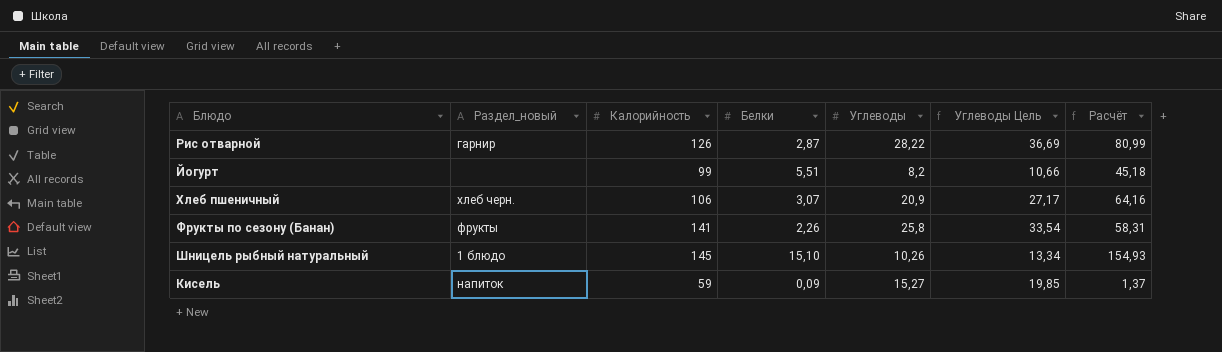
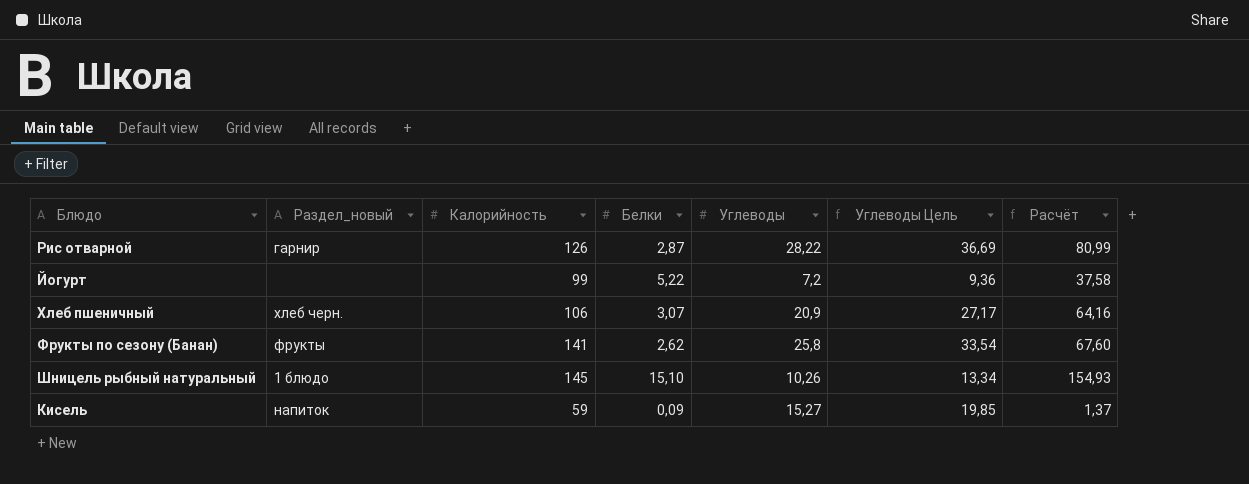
Йогурт | Белки: 5,51 -> 5,22
Йогурт | Углеводы: 8,2 -> 7,2
Йогурт | Углеводы Цель: 10,66 -> 9,36
Йогурт | Расчёт: 45,18 -> 37,58
Фрукты по сезону (Банан) | Белки: 2,26 -> 2,62
Фрукты по сезону (Банан) | Расчёт: 58,31 -> 67,60

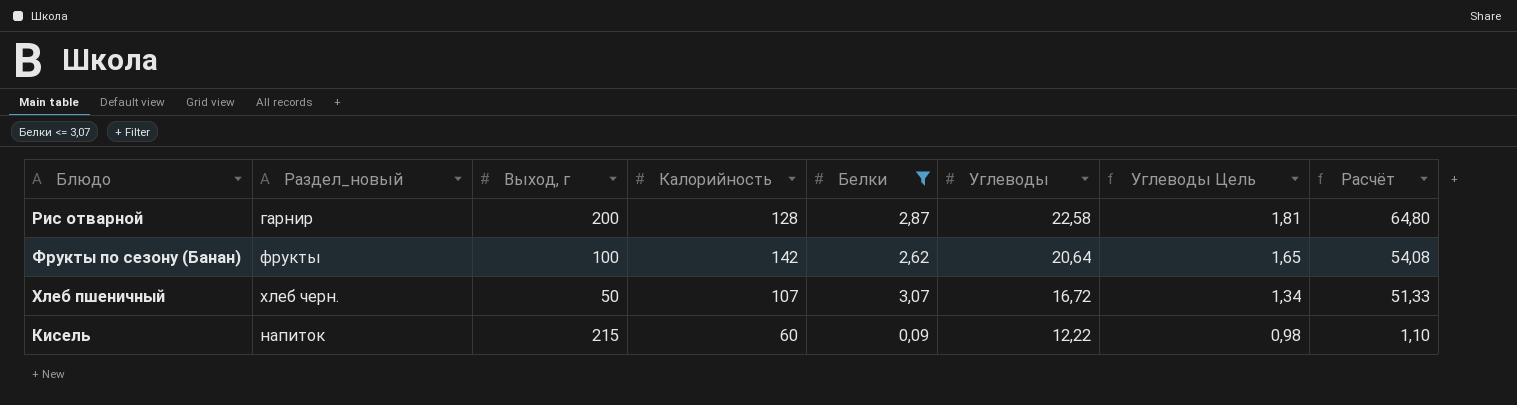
filter: none -> Белки <= 3,07
row order: none -> Углеводы descending
column Выход, г | position: none -> 3
column Углеводы Цель | formula: [Углеводы] * 1,3 -> [Углеводы] * 0,08
Рис отварной | Калорийность: 126 -> 128
Рис отварной | Углеводы: 28,22 -> 22,58
Рис отварной | Расчёт: 80,99 -> 64,80
Фрукты по сезону (Банан) | Калорийность: 141 -> 142
Фрукты по сезону (Банан) | Углеводы: 25,8 -> 20,64
Фрукты по сезону (Банан) | Расчёт: 67,60 -> 54,08
Хлеб пшеничный | Калорийность: 106 -> 107
Хлеб пшеничный | Углеводы: 20,9 -> 16,72
Хлеб пшеничный | Расчёт: 64,16 -> 51,33
Кисель | Калорийность: 59 -> 60
Кисель | Углеводы: 15,27 -> 12,22
Кисель | Расчёт: 1,37 -> 1,10

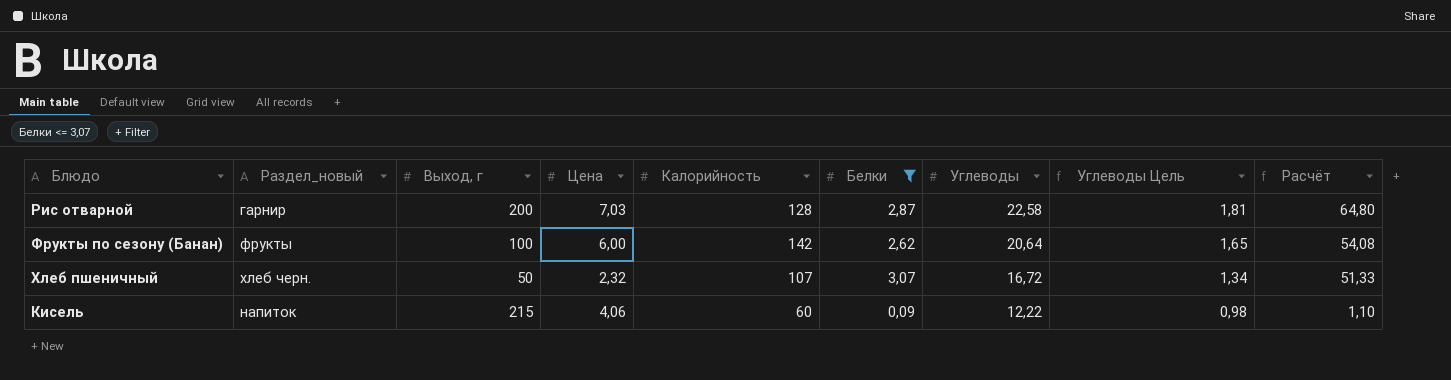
column Цена | position: none -> 4

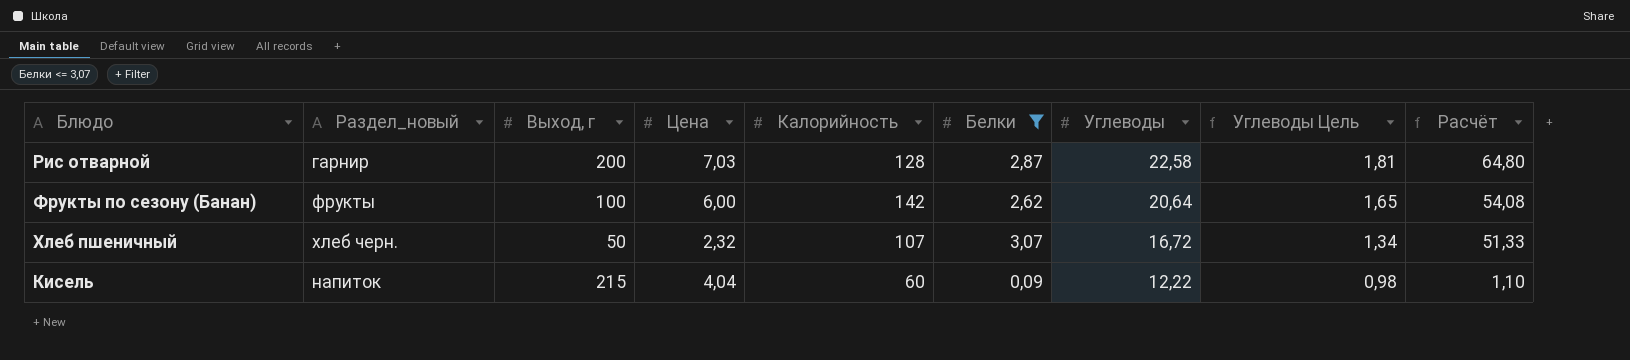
Кисель | Цена: 4,06 -> 4,04

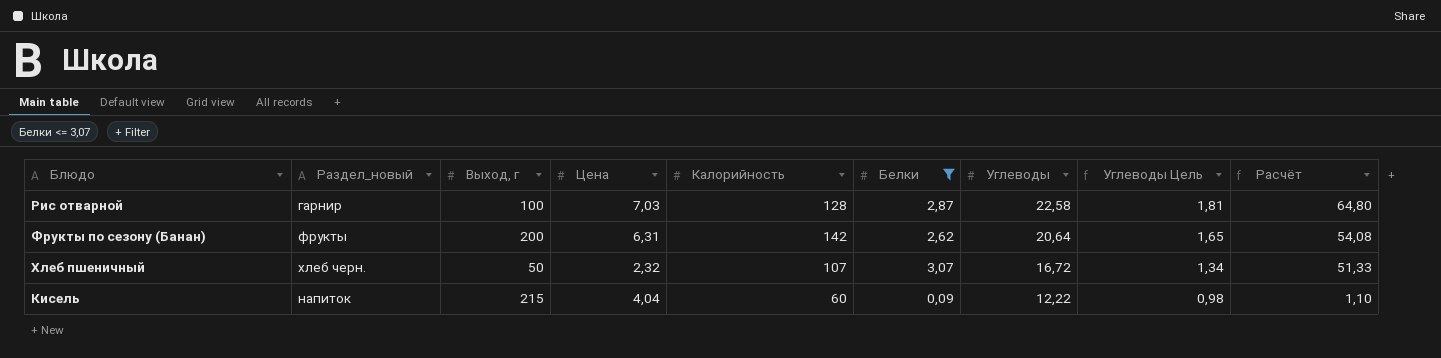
Рис отварной | Выход, г: 200 -> 100
Фрукты по сезону (Банан) | Выход, г: 100 -> 200
Фрукты по сезону (Банан) | Цена: 6,00 -> 6,31

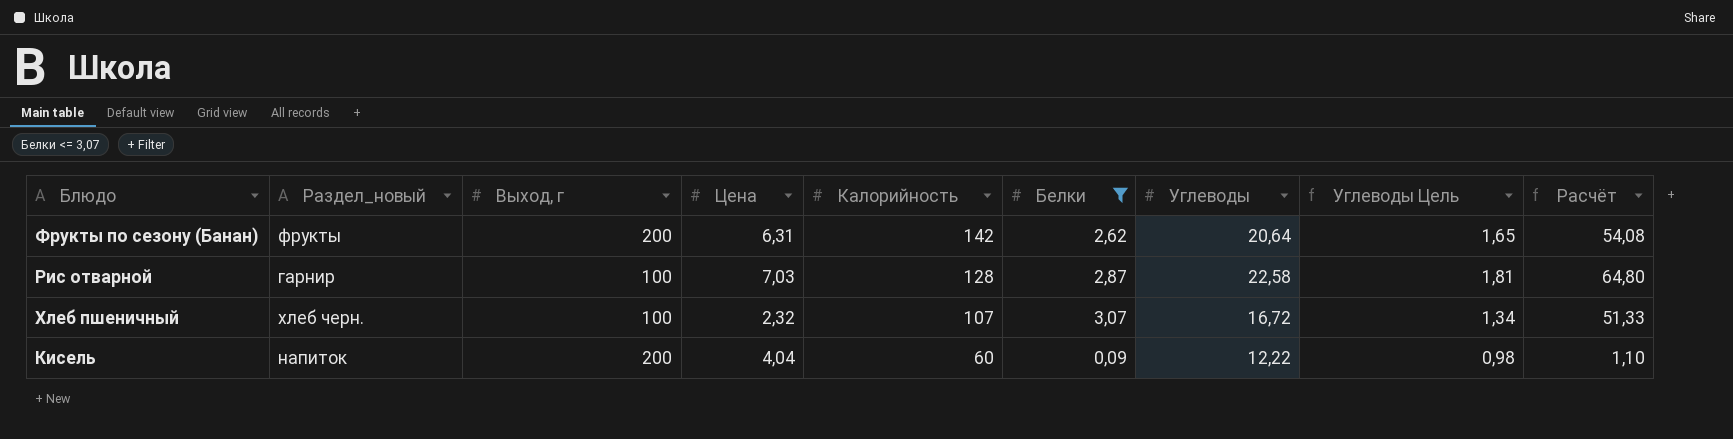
row order: Углеводы descending -> Калорийность descending
Хлеб пшеничный | Выход, г: 50 -> 100
Кисель | Выход, г: 215 -> 200

